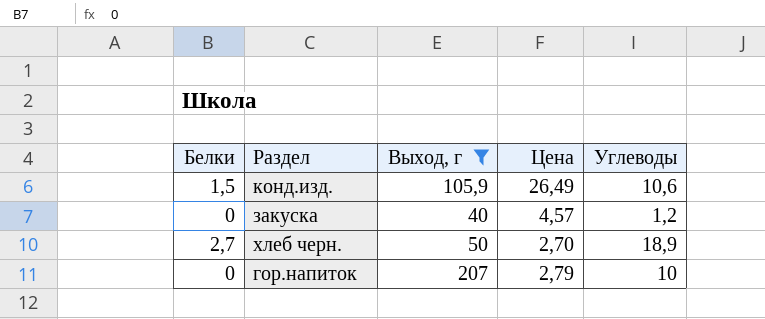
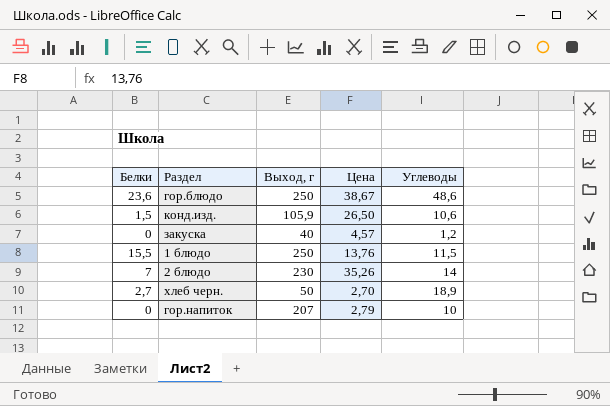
filter: Выход, г <= 207 -> none
конд.изд. | Цена: 26,49 -> 26,50

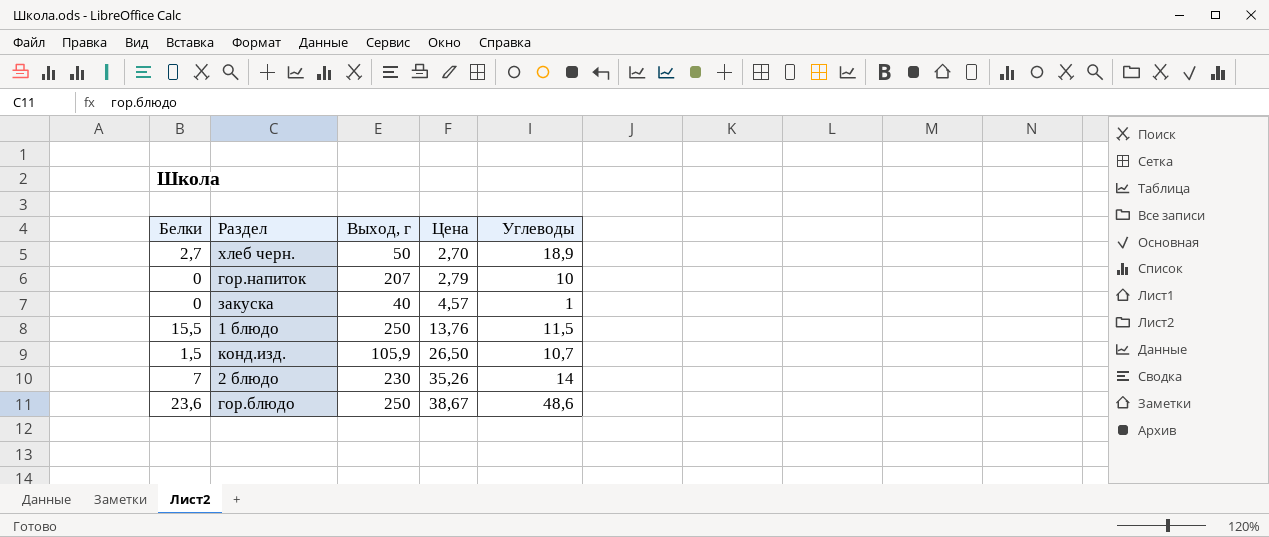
row order: none -> Цена ascending
закуска | Углеводы: 1,2 -> 1
конд.изд. | Углеводы: 10,6 -> 10,7

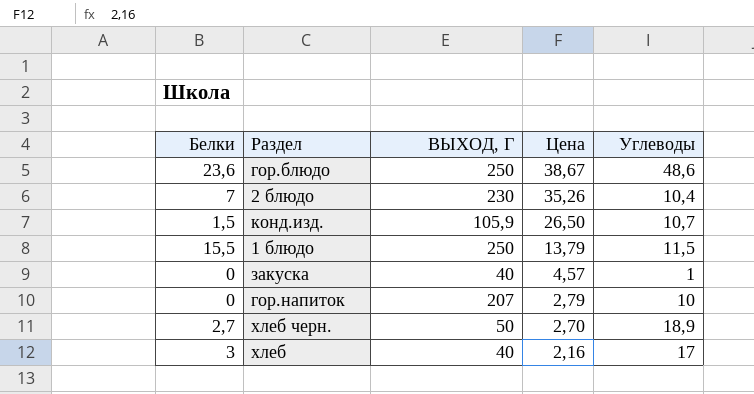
row order: Цена ascending -> Цена descending
column name: Выход, г -> ВЫХОД, Г
2 блюдо | Углеводы: 14 -> 10,4
1 блюдо | Цена: 13,76 -> 13,79
row хлеб: none -> 3 | 40 | 2,16 | 17

